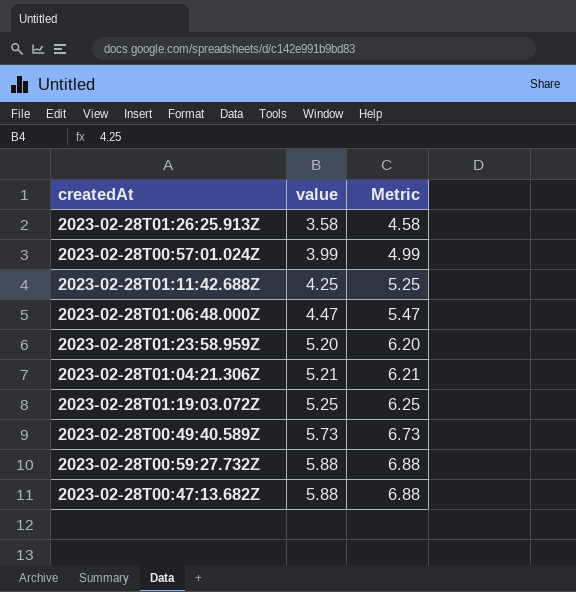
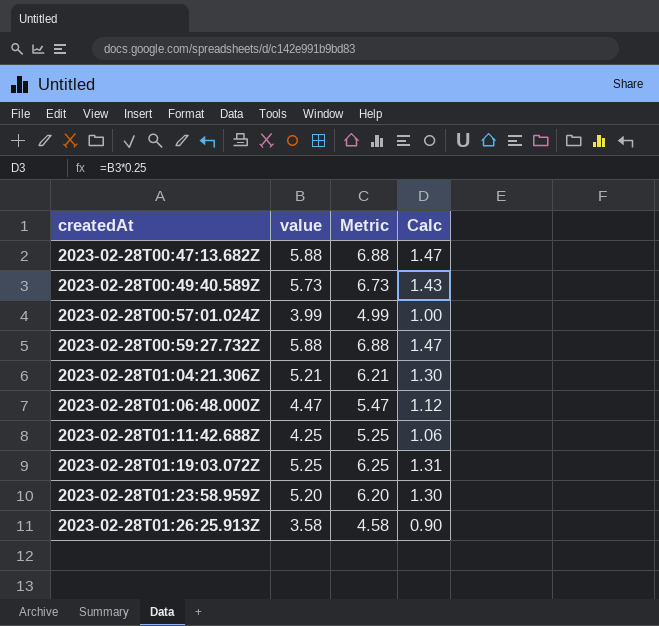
row order: value ascending -> createdAt ascending
column Calc | formula: none -> [value] * 0.25

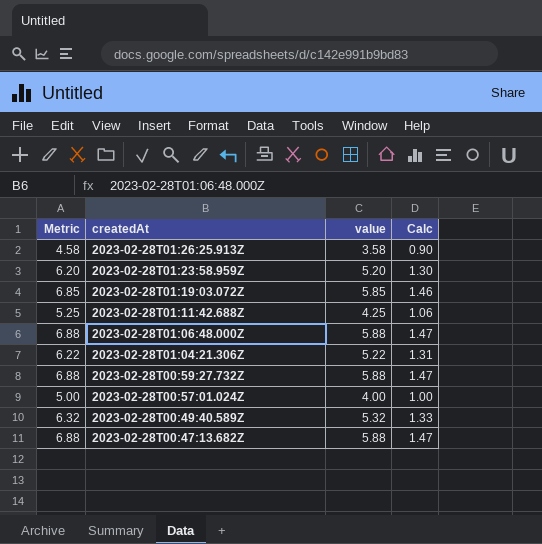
row order: createdAt ascending -> createdAt descending
column Metric | position: 3 -> 1
2023-02-28T01:19:03.072Z | Metric: 6.25 -> 6.85
2023-02-28T01:19:03.072Z | value: 5.25 -> 5.85
2023-02-28T01:19:03.072Z | Calc: 1.31 -> 1.46
2023-02-28T01:06:48.000Z | Metric: 5.47 -> 6.88
2023-02-28T01:06:48.000Z | value: 4.47 -> 5.88
2023-02-28T01:06:48.000Z | Calc: 1.12 -> 1.47
2023-02-28T01:04:21.306Z | Metric: 6.21 -> 6.22
2023-02-28T01:04:21.306Z | value: 5.21 -> 5.22
2023-02-28T01:04:21.306Z | Calc: 1.30 -> 1.31
2023-02-28T00:57:01.024Z | Metric: 4.99 -> 5.00
2023-02-28T00:57:01.024Z | value: 3.99 -> 4.00
2023-02-28T00:49:40.589Z | Metric: 6.73 -> 6.32
2023-02-28T00:49:40.589Z | value: 5.73 -> 5.32
2023-02-28T00:49:40.589Z | Calc: 1.43 -> 1.33

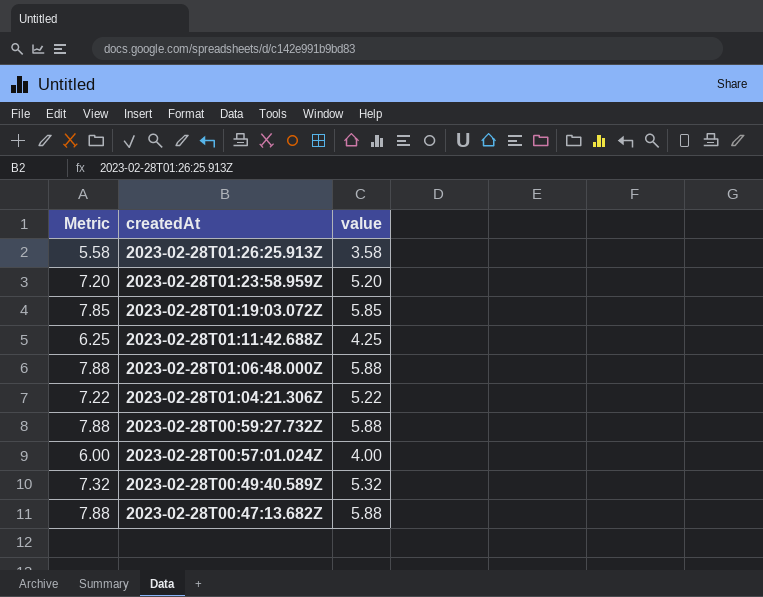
column Calc | formula: [value] * 0.25 -> none
column Metric | formula: [value] + 1 -> [value] + 2

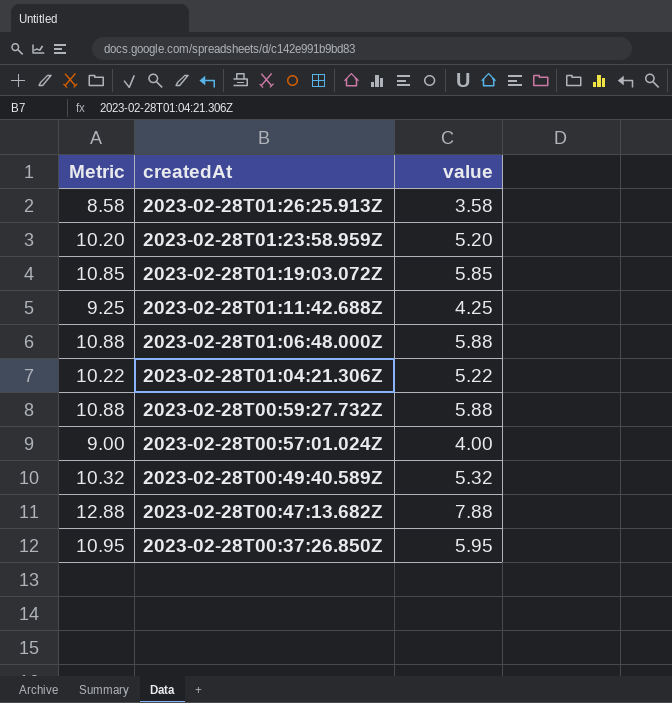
column Metric | formula: [value] + 2 -> [value] + 5
2023-02-28T00:47:13.682Z | value: 5.88 -> 7.88
row 2023-02-28T00:37:26.850Z: none -> 10.95 | 5.95

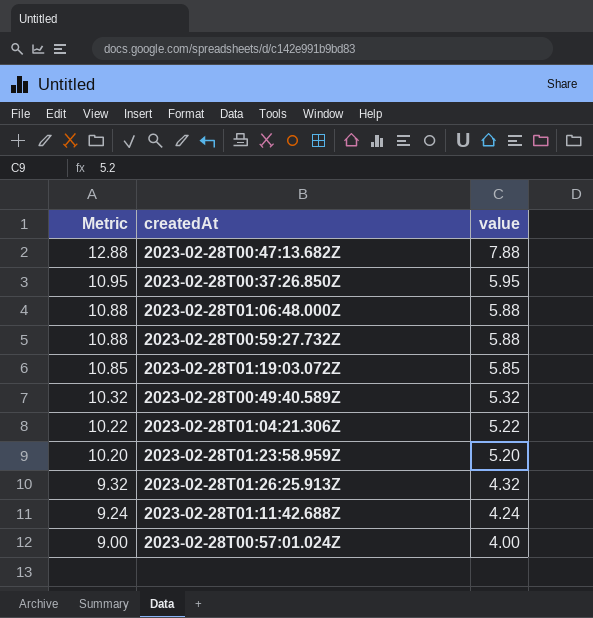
row order: createdAt descending -> Metric descending
2023-02-28T01:26:25.913Z | Metric: 8.58 -> 9.32
2023-02-28T01:26:25.913Z | value: 3.58 -> 4.32
2023-02-28T01:11:42.688Z | Metric: 9.25 -> 9.24
2023-02-28T01:11:42.688Z | value: 4.25 -> 4.24

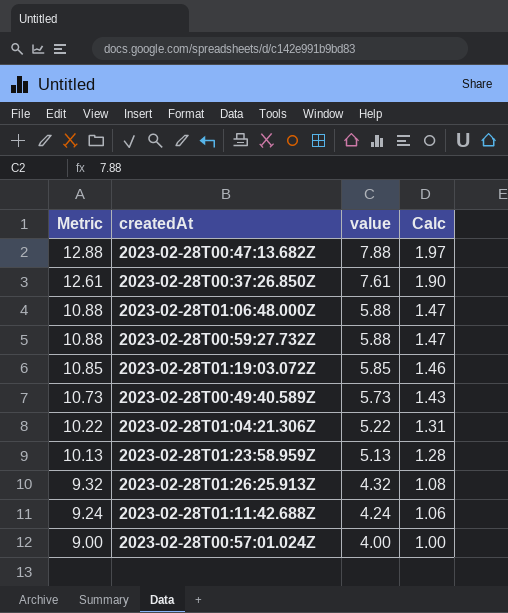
column Calc | formula: none -> [value] * 0.25
2023-02-28T00:37:26.850Z | Metric: 10.95 -> 12.61
2023-02-28T00:37:26.850Z | value: 5.95 -> 7.61
2023-02-28T00:49:40.589Z | Metric: 10.32 -> 10.73
2023-02-28T00:49:40.589Z | value: 5.32 -> 5.73
2023-02-28T01:23:58.959Z | Metric: 10.20 -> 10.13
2023-02-28T01:23:58.959Z | value: 5.20 -> 5.13

